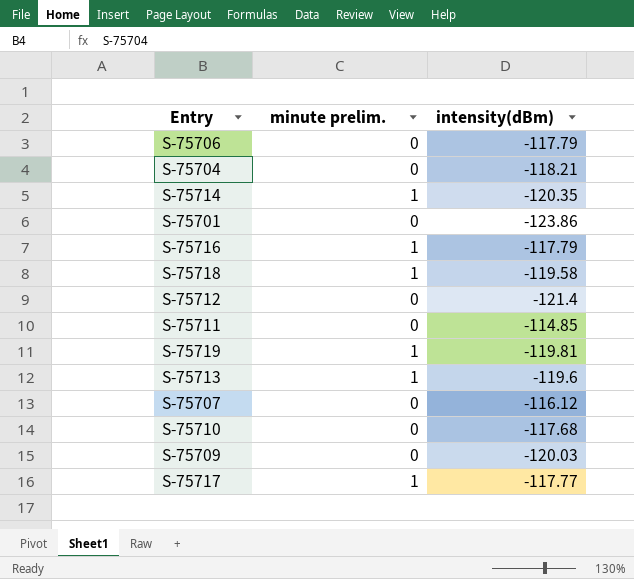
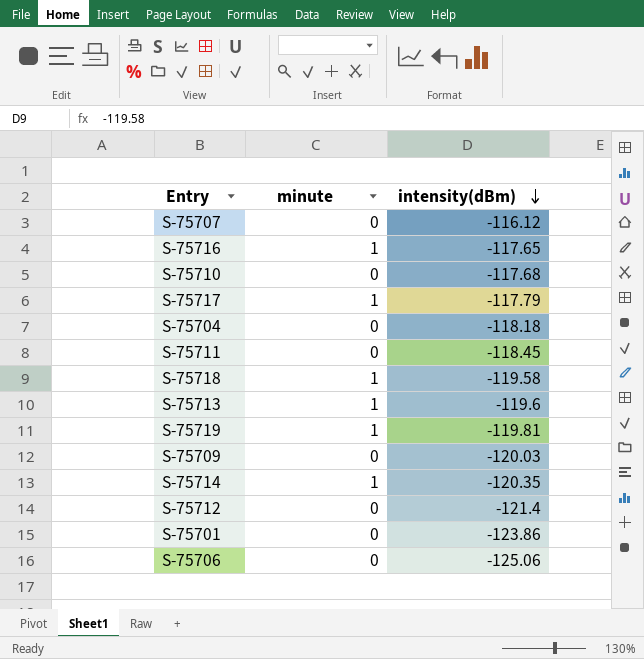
row order: none -> intensity(dBm) descending
column name: minute prelim. -> minute
S-75716 | intensity(dBm): -117.79 -> -117.65
S-75717 | intensity(dBm): -117.77 -> -117.79
S-75704 | intensity(dBm): -118.21 -> -118.18
S-75711 | intensity(dBm): -114.85 -> -118.45
S-75706 | intensity(dBm): -117.79 -> -125.06

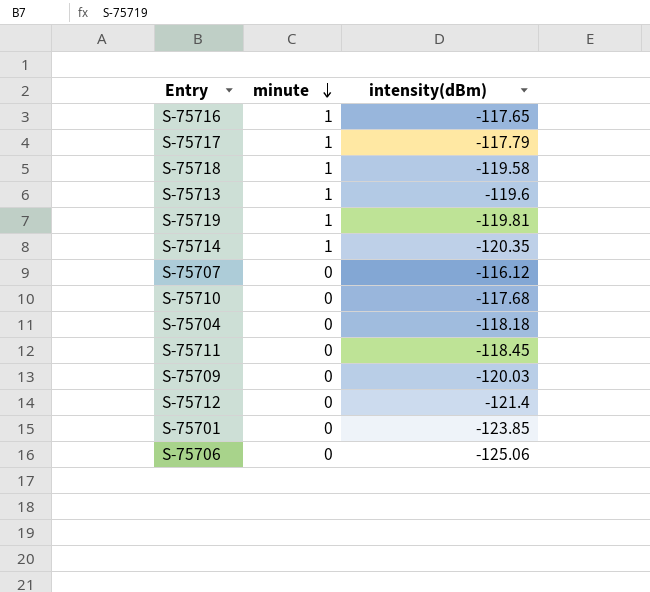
row order: intensity(dBm) descending -> minute descending
S-75701 | intensity(dBm): -123.86 -> -123.85

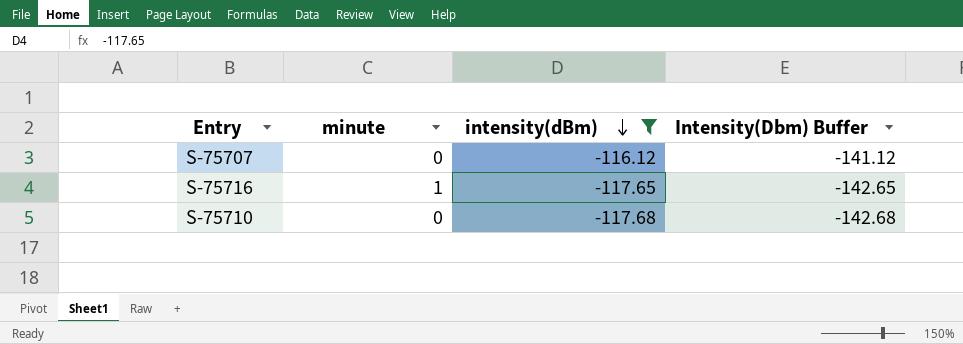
filter: none -> intensity(dBm) >= -117.68
row order: minute descending -> intensity(dBm) descending
column Intensity(Dbm) Buffer | formula: none -> [intensity(dBm)] - 25

